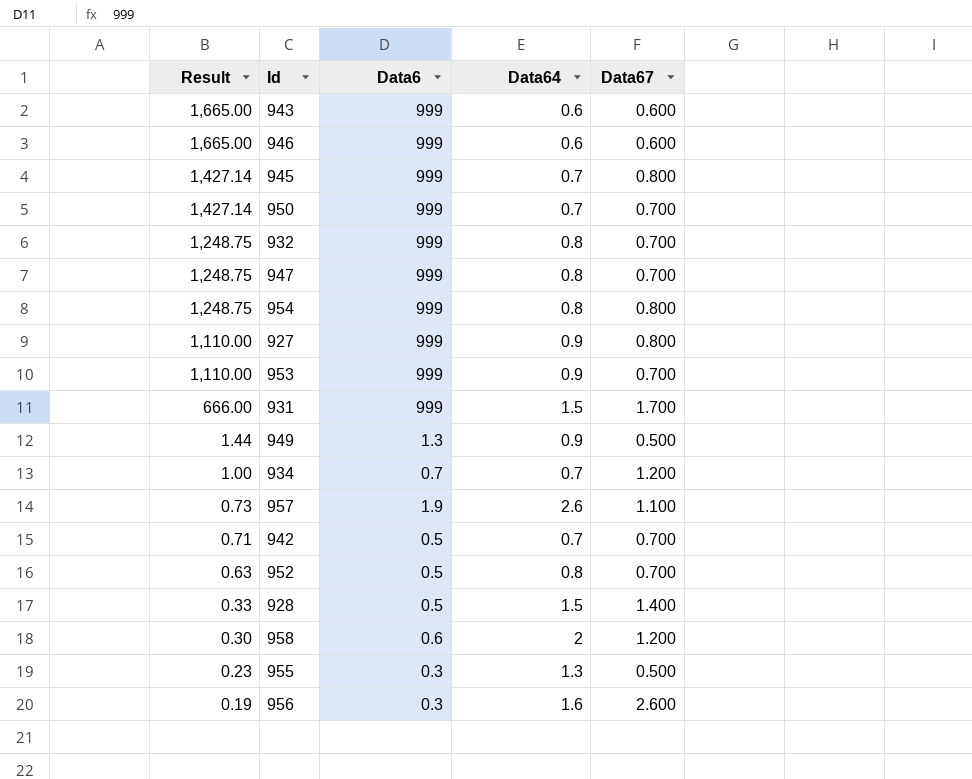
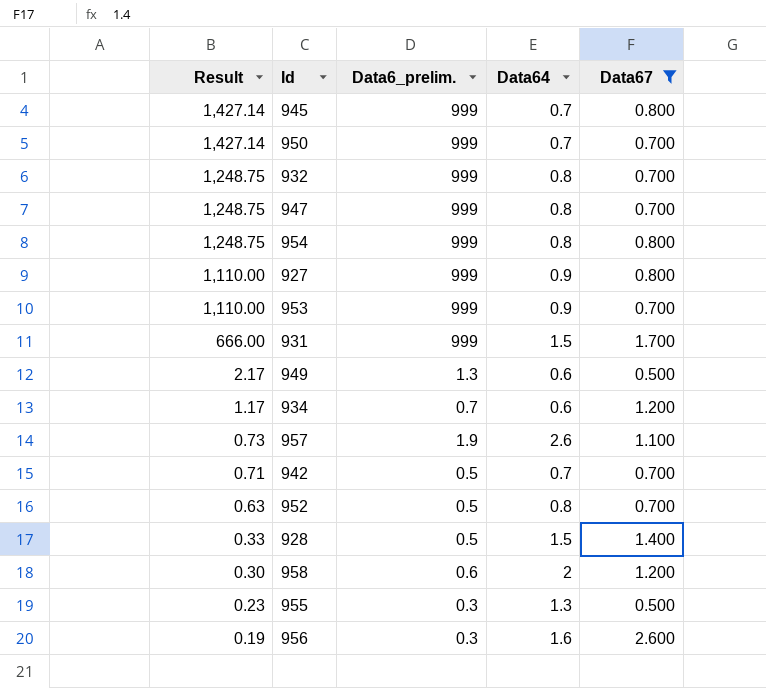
filter: none -> Data67 != 0.600
column name: Data6 -> Data6_prelim.
949 | Result: 1.44 -> 2.17
949 | Data64: 0.9 -> 0.6
934 | Result: 1.00 -> 1.17
934 | Data64: 0.7 -> 0.6

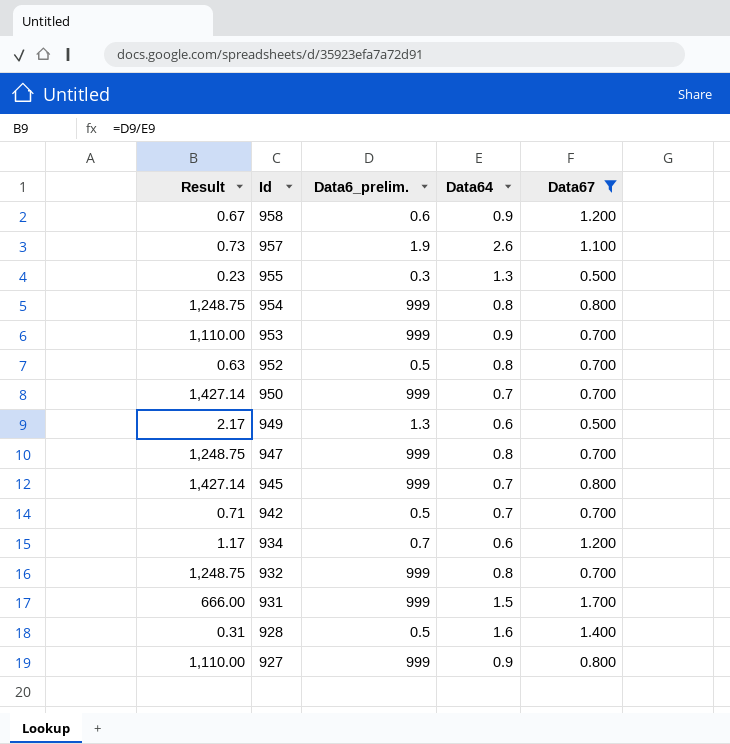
row order: Result descending -> Id descending
row 956: 0.19 | 0.3 | 1.6 | 2.600 -> none
958 | Result: 0.30 -> 0.67
958 | Data64: 2 -> 0.9
928 | Result: 0.33 -> 0.31
928 | Data64: 1.5 -> 1.6

